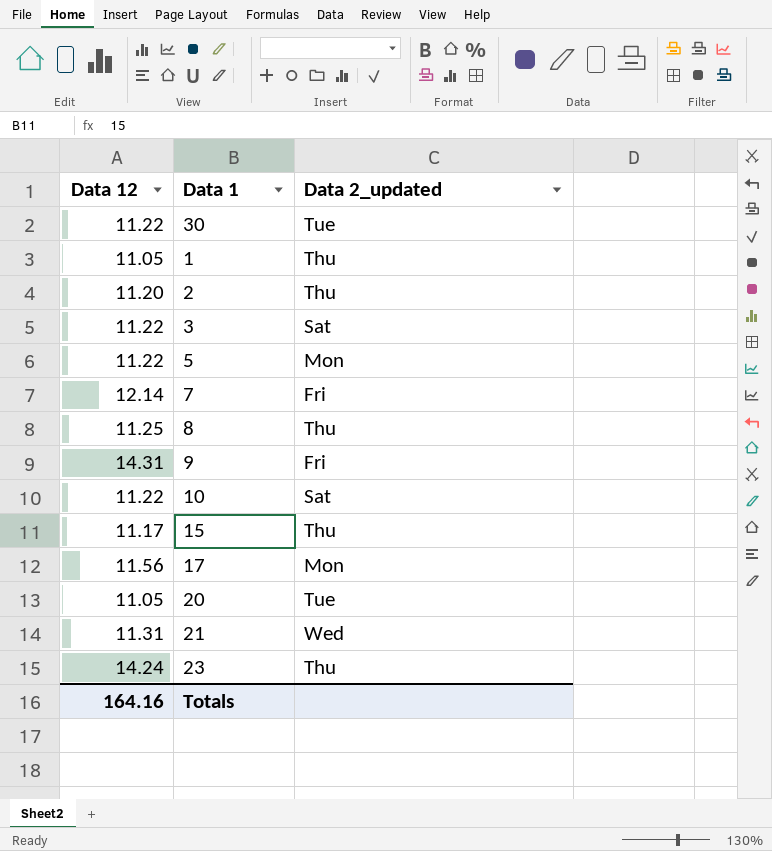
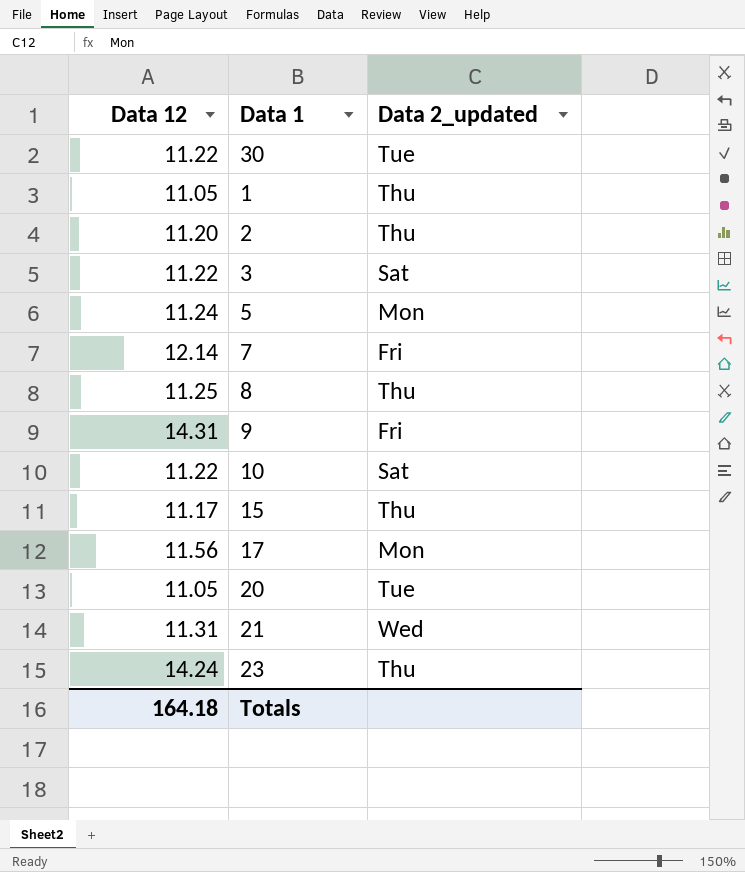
5 | Data 12: 11.22 -> 11.24
Totals | Data 12: 164.16 -> 164.18

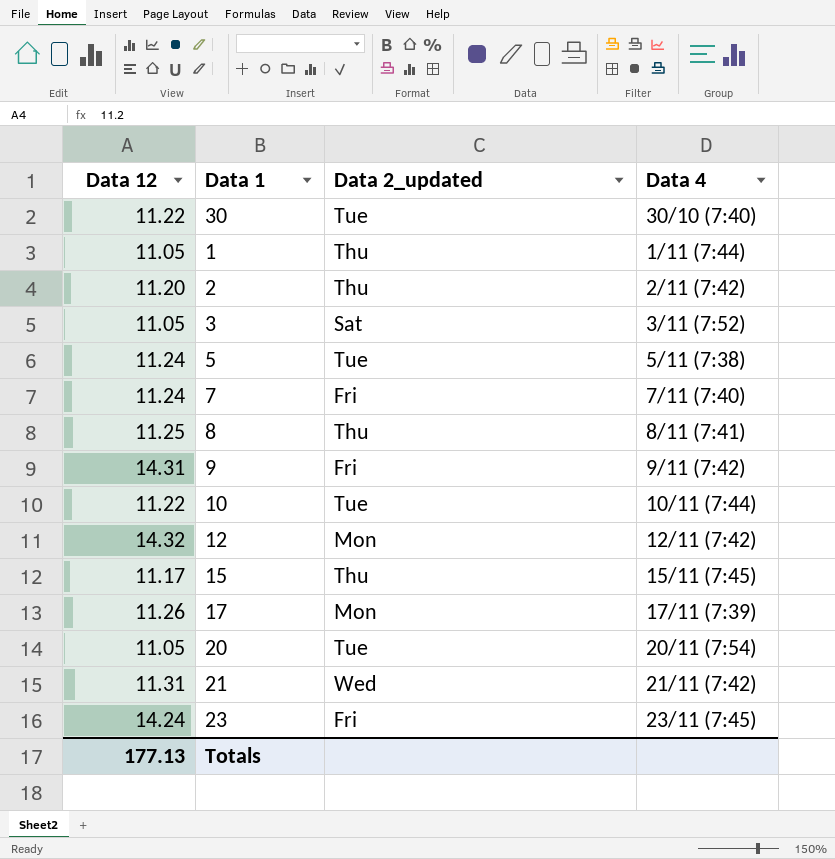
column Data 4 | position: none -> 4
3 | Data 12: 11.22 -> 11.05
5 | Data 2_updated: Mon -> Tue
7 | Data 12: 12.14 -> 11.24
10 | Data 2_updated: Sat -> Tue
row 12: none -> 14.32 | Mon | 12/11 (7:42)
17 | Data 12: 11.56 -> 11.26
23 | Data 2_updated: Thu -> Fri
Totals | Data 12: 164.18 -> 177.13

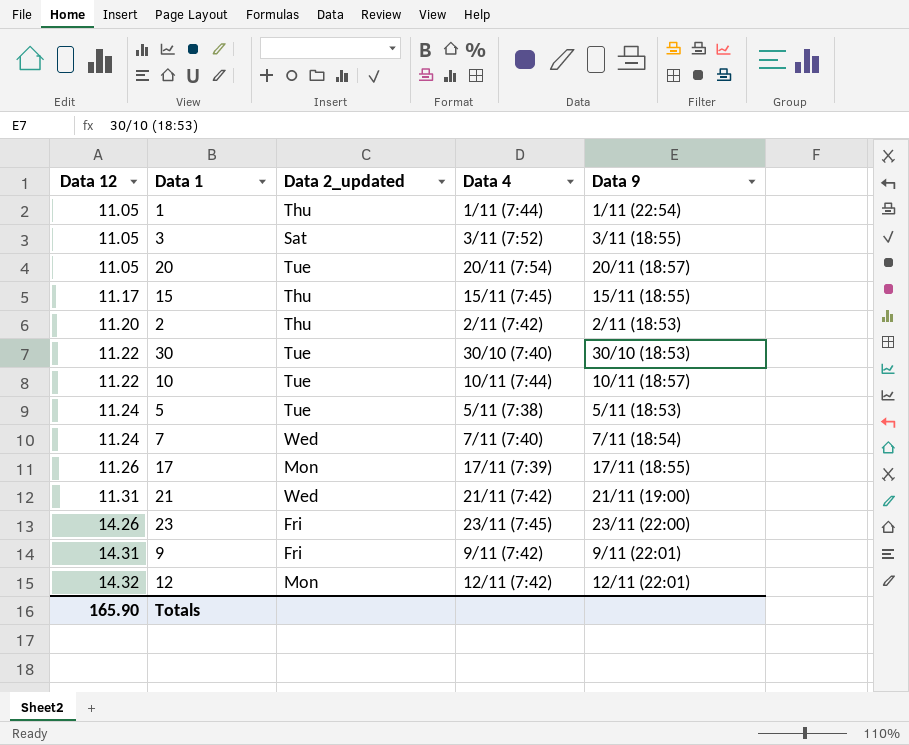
row order: none -> Data 12 ascending
column Data 9 | position: none -> 5
row 8: 11.25 | Thu | 8/11 (7:41) -> none
7 | Data 2_updated: Fri -> Wed
23 | Data 12: 14.24 -> 14.26
Totals | Data 12: 177.13 -> 165.90

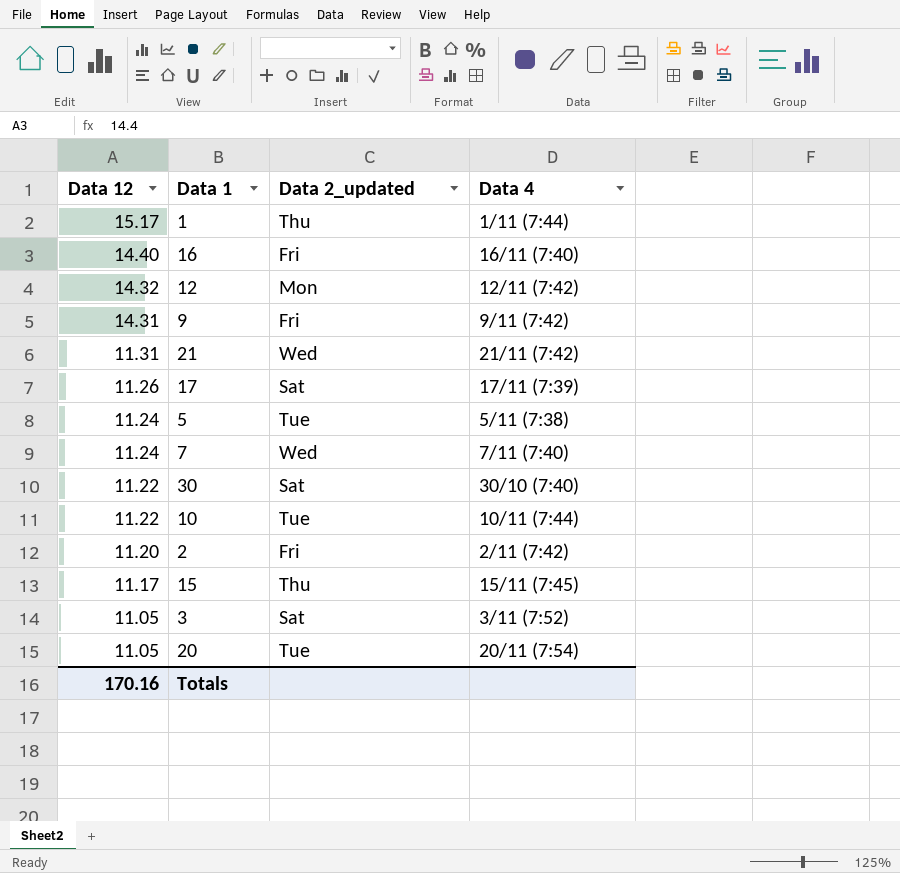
row order: Data 12 ascending -> Data 12 descending
column Data 9 | position: 5 -> none
row 23: 14.26 | Fri | 23/11 (7:45) | 23/11 (22:00) -> none
1 | Data 12: 11.05 -> 15.17
row 16: none -> 14.40 | Fri | 16/11 (7:40)
17 | Data 2_updated: Mon -> Sat
30 | Data 2_updated: Tue -> Sat
2 | Data 2_updated: Thu -> Fri
Totals | Data 12: 165.90 -> 170.16

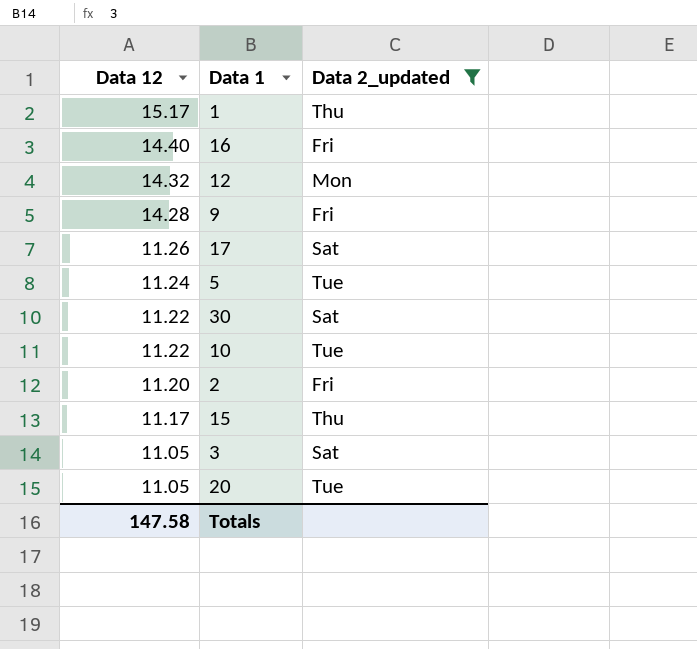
filter: none -> Data 2_updated != Wed
column Data 4 | position: 4 -> none
9 | Data 12: 14.31 -> 14.28
Totals | Data 12: 170.16 -> 147.58

